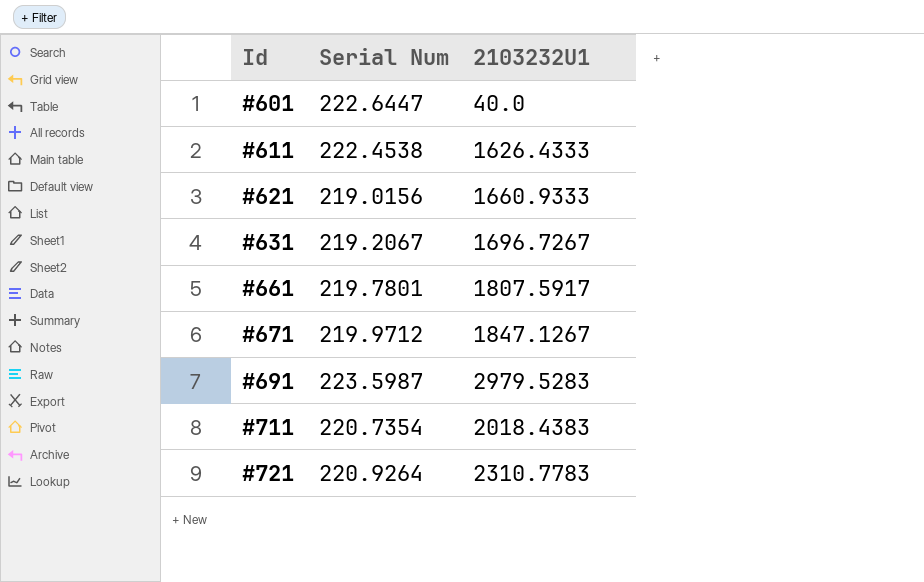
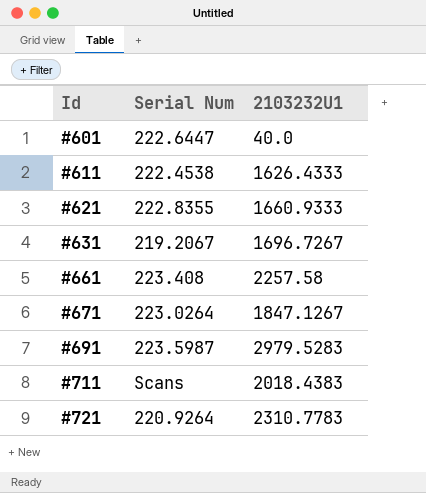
#621 | Serial Num: 219.0156 -> 222.8355
#661 | Serial Num: 219.7801 -> 223.408
#661 | 2103232U1: 1807.5917 -> 2257.58
#671 | Serial Num: 219.9712 -> 223.0264
#711 | Serial Num: 220.7354 -> Scans

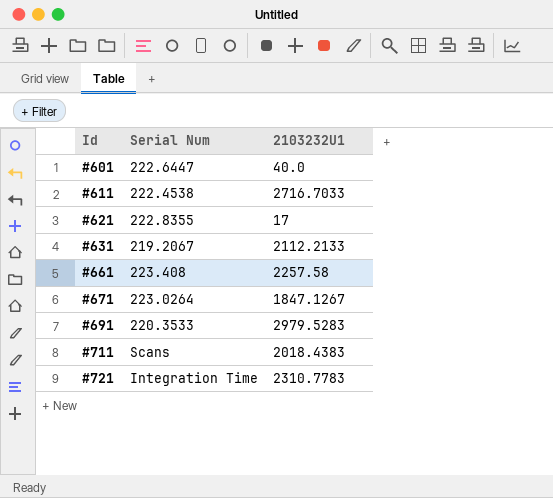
#611 | 2103232U1: 1626.4333 -> 2716.7033
#621 | 2103232U1: 1660.9333 -> 17
#631 | 2103232U1: 1696.7267 -> 2112.2133
#691 | Serial Num: 223.5987 -> 220.3533
#721 | Serial Num: 220.9264 -> Integration Time

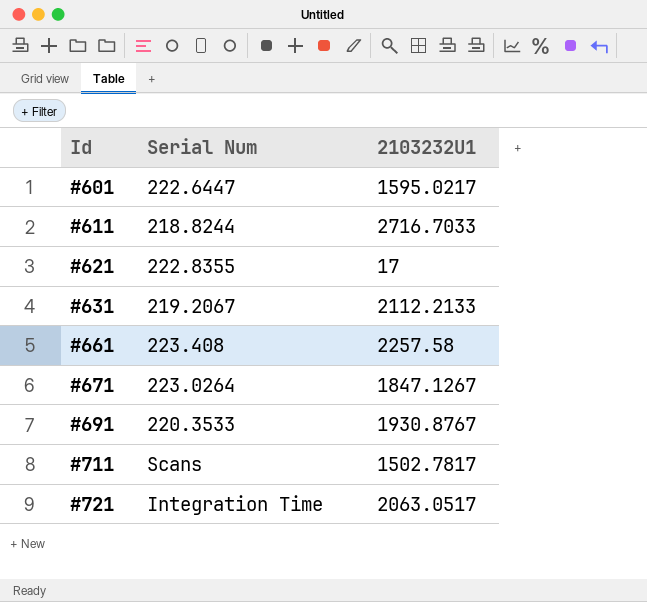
#601 | 2103232U1: 40.0 -> 1595.0217
#611 | Serial Num: 222.4538 -> 218.8244
#691 | 2103232U1: 2979.5283 -> 1930.8767
#711 | 2103232U1: 2018.4383 -> 1502.7817
#721 | 2103232U1: 2310.7783 -> 2063.0517

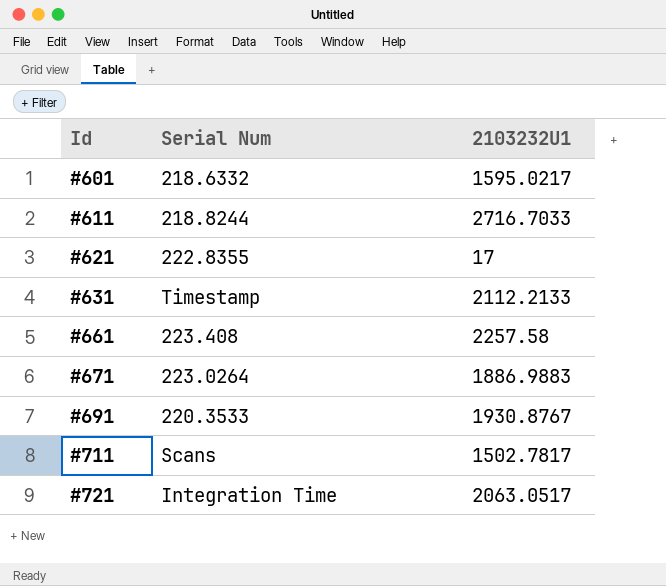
#601 | Serial Num: 222.6447 -> 218.6332
#631 | Serial Num: 219.2067 -> Timestamp
#671 | 2103232U1: 1847.1267 -> 1886.9883

